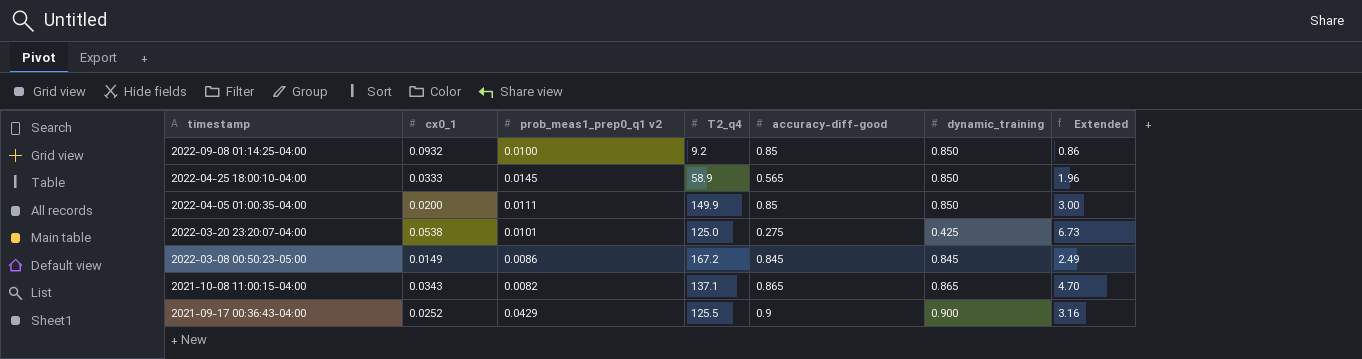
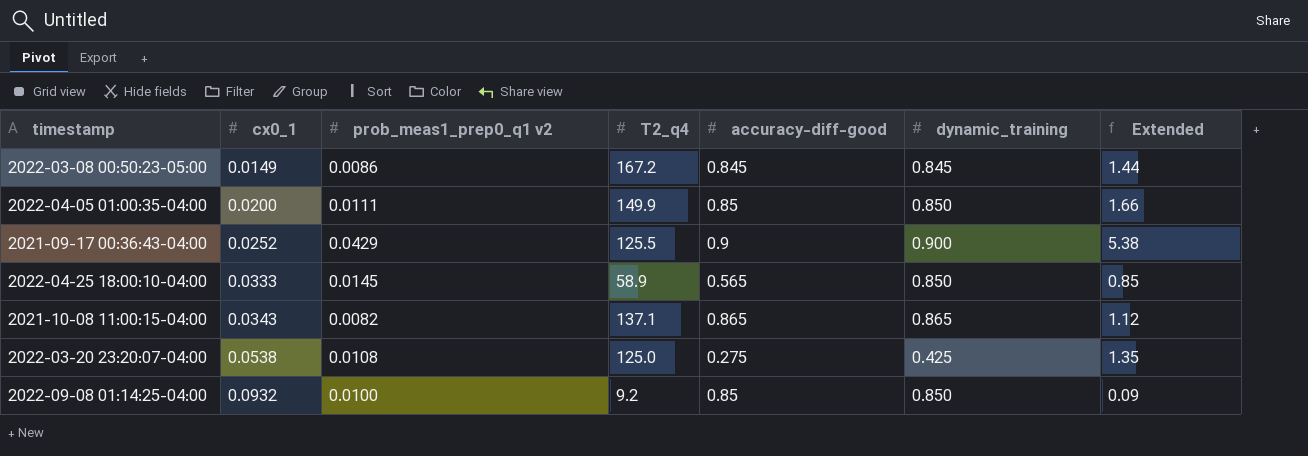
row order: timestamp descending -> cx0_1 ascending
column Extended | formula: [cx0_1] * [T2_q4] -> [prob_meas1_prep0_q1 v2] * [T2_q4]
2022-03-20 23:20:07-04:00 | prob_meas1_prep0_q1 v2: 0.0101 -> 0.0108

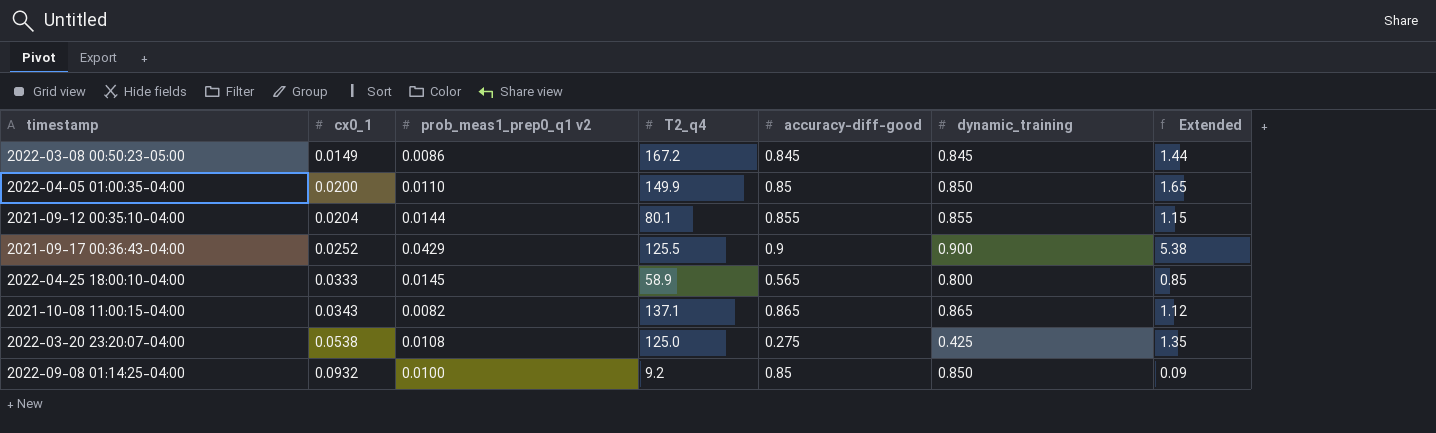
2022-04-05 01:00:35-04:00 | prob_meas1_prep0_q1 v2: 0.0111 -> 0.0110
2022-04-05 01:00:35-04:00 | Extended: 1.66 -> 1.65
row 2021-09-12 00:35:10-04:00: none -> 0.0204 | 0.0144 | 80.1 | 0.855 | 0.855 | 1.15
2022-04-25 18:00:10-04:00 | dynamic_training: 0.850 -> 0.800

